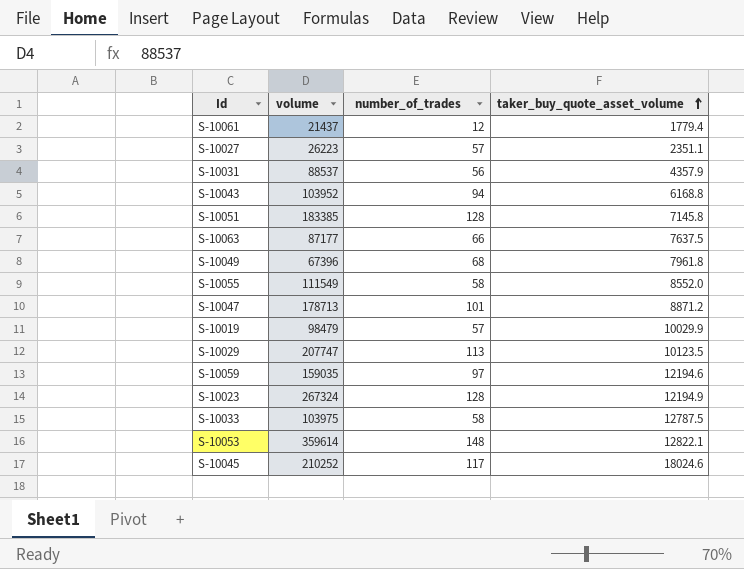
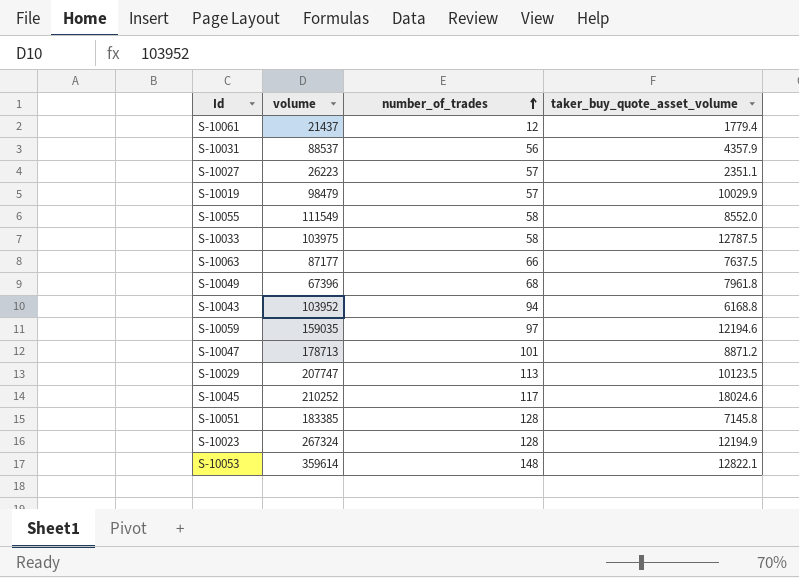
row order: taker_buy_quote_asset_volume ascending -> number_of_trades ascending

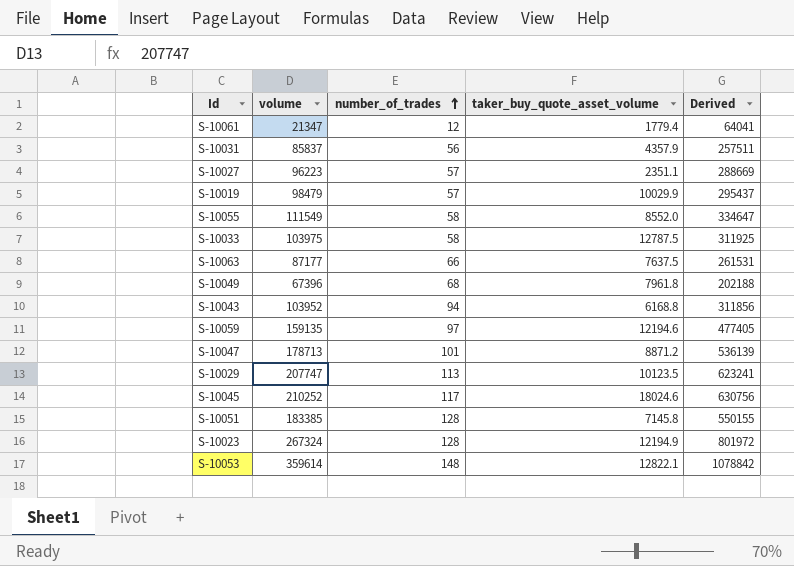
column Derived | formula: none -> [volume] * 3
S-10061 | volume: 21437 -> 21347
S-10031 | volume: 88537 -> 85837
S-10027 | volume: 26223 -> 96223
S-10059 | volume: 159035 -> 159135

